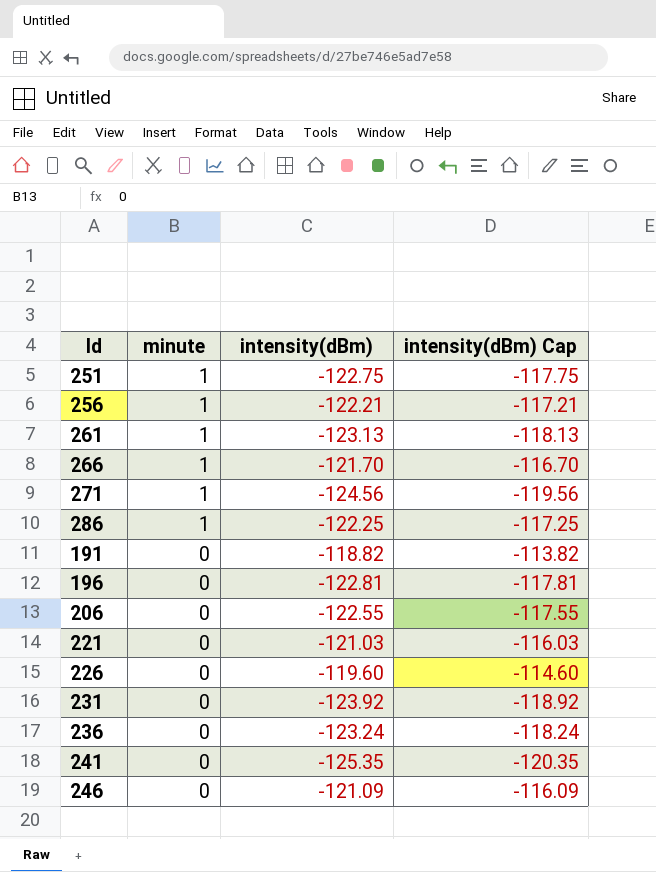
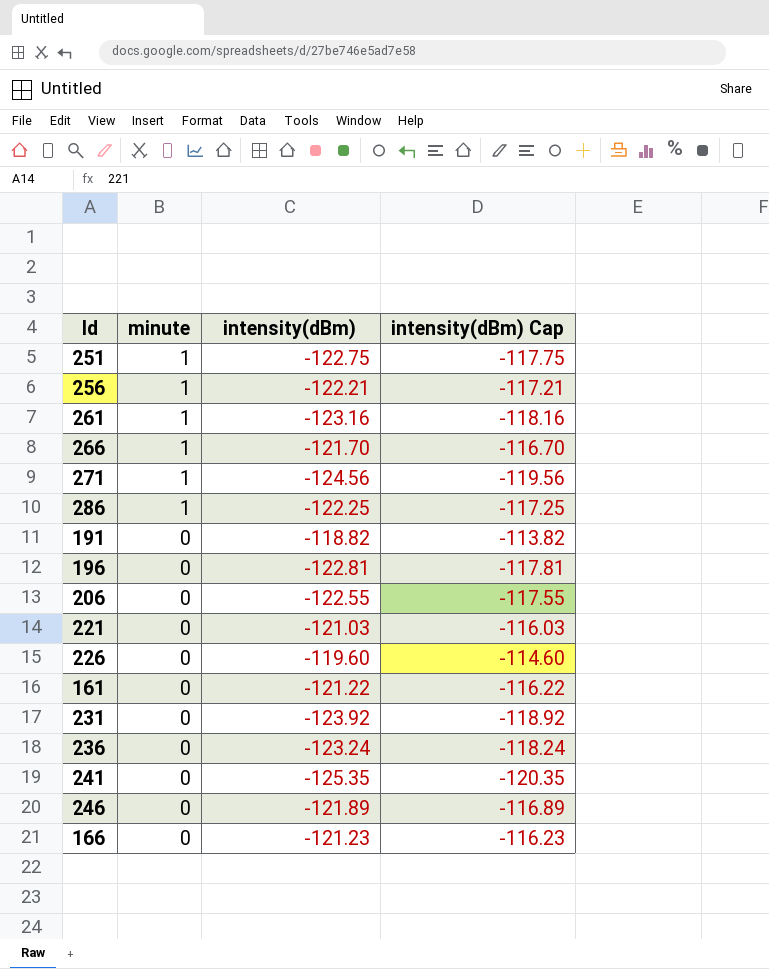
261 | intensity(dBm): -123.13 -> -123.16
261 | intensity(dBm) Cap: -118.13 -> -118.16
row 161: none -> 0 | -121.22 | -116.22
246 | intensity(dBm): -121.09 -> -121.89
246 | intensity(dBm) Cap: -116.09 -> -116.89
row 166: none -> 0 | -121.23 | -116.23

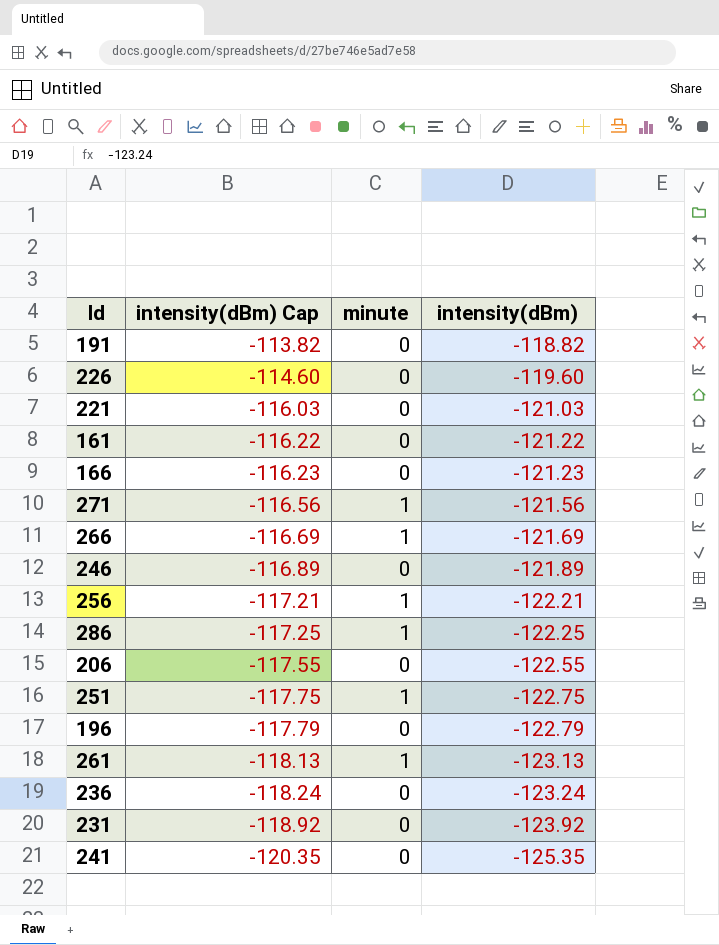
row order: minute descending -> intensity(dBm) Cap descending
column intensity(dBm) Cap | position: 4 -> 2
271 | intensity(dBm) Cap: -119.56 -> -116.56
271 | intensity(dBm): -124.56 -> -121.56
266 | intensity(dBm) Cap: -116.70 -> -116.69
266 | intensity(dBm): -121.70 -> -121.69
196 | intensity(dBm) Cap: -117.81 -> -117.79
196 | intensity(dBm): -122.81 -> -122.79
261 | intensity(dBm) Cap: -118.16 -> -118.13
261 | intensity(dBm): -123.16 -> -123.13

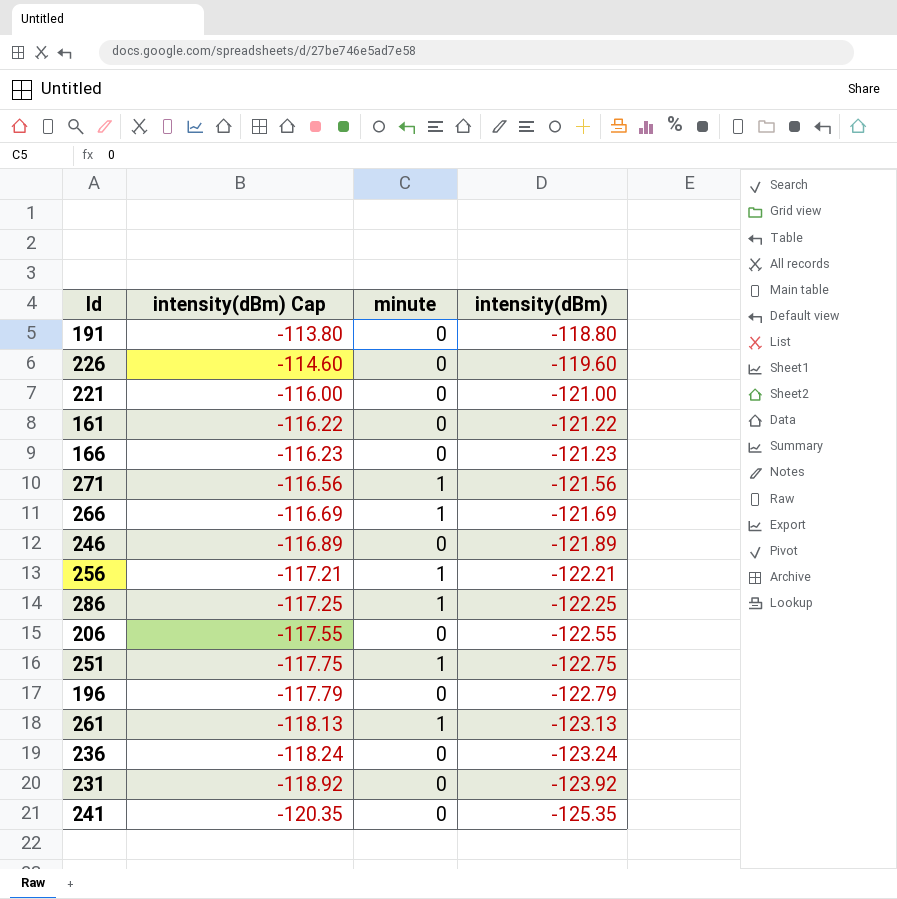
191 | intensity(dBm) Cap: -113.82 -> -113.80
191 | intensity(dBm): -118.82 -> -118.80
221 | intensity(dBm) Cap: -116.03 -> -116.00
221 | intensity(dBm): -121.03 -> -121.00

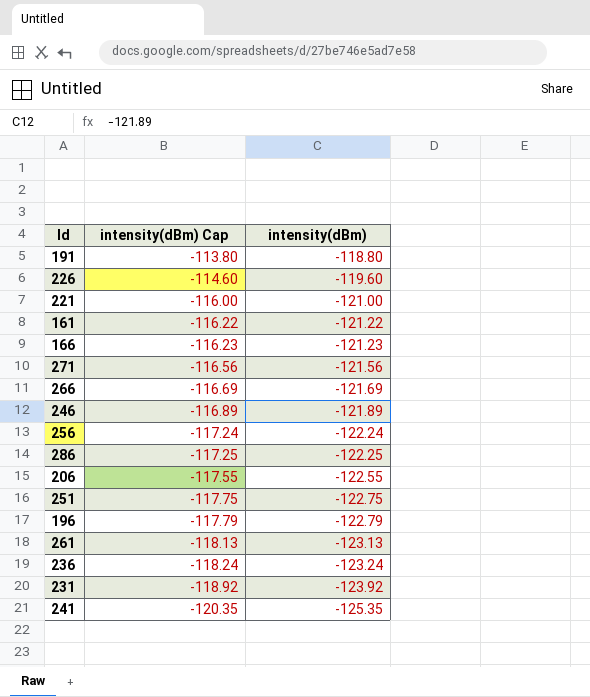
column minute | position: 3 -> none
256 | intensity(dBm) Cap: -117.21 -> -117.24
256 | intensity(dBm): -122.21 -> -122.24

